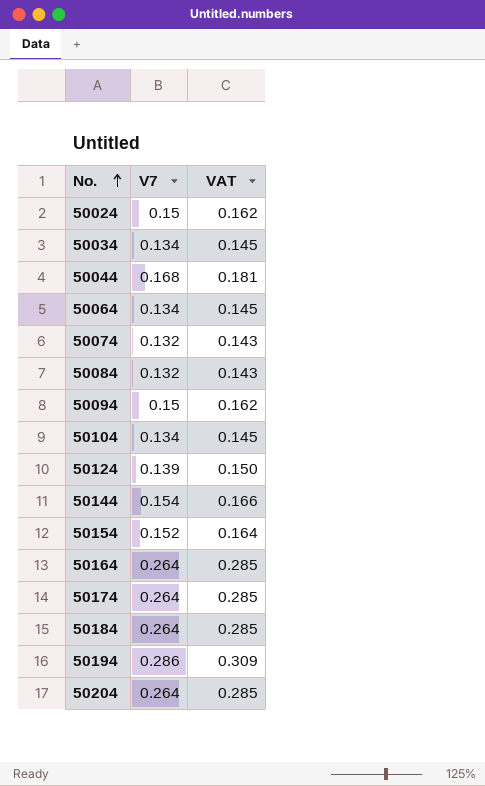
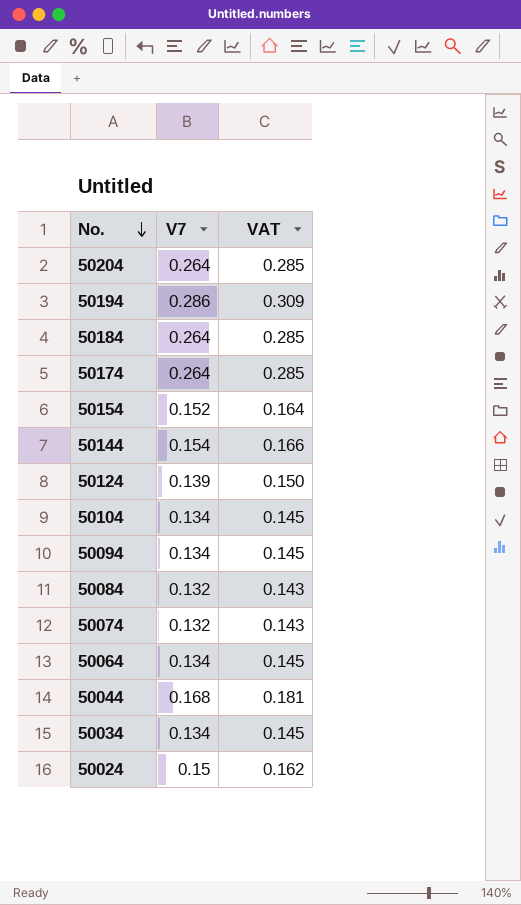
row order: No. ascending -> No. descending
row 50164: 0.264 | 0.285 -> none
50094 | V7: 0.15 -> 0.134
50094 | VAT: 0.162 -> 0.145

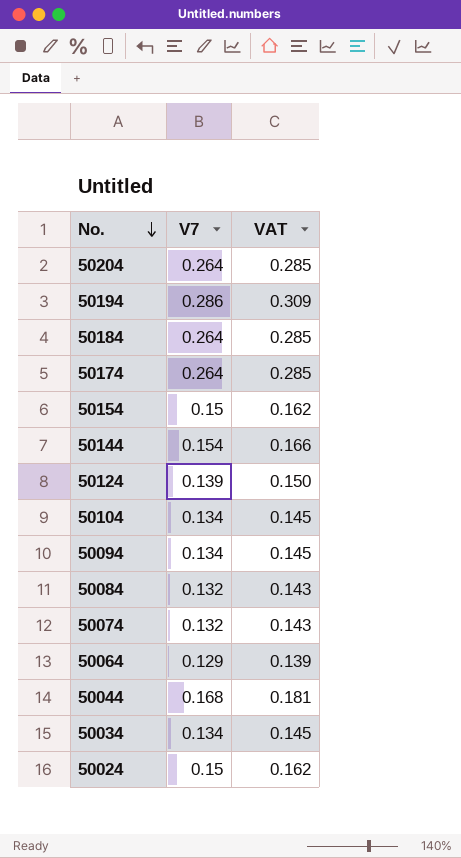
50154 | V7: 0.152 -> 0.15
50154 | VAT: 0.164 -> 0.162
50064 | V7: 0.134 -> 0.129
50064 | VAT: 0.145 -> 0.139

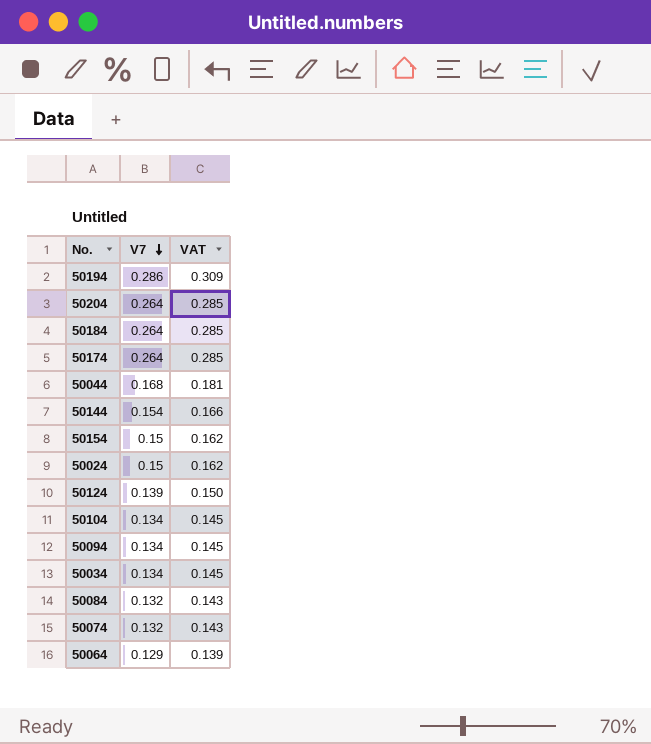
row order: No. descending -> V7 descending

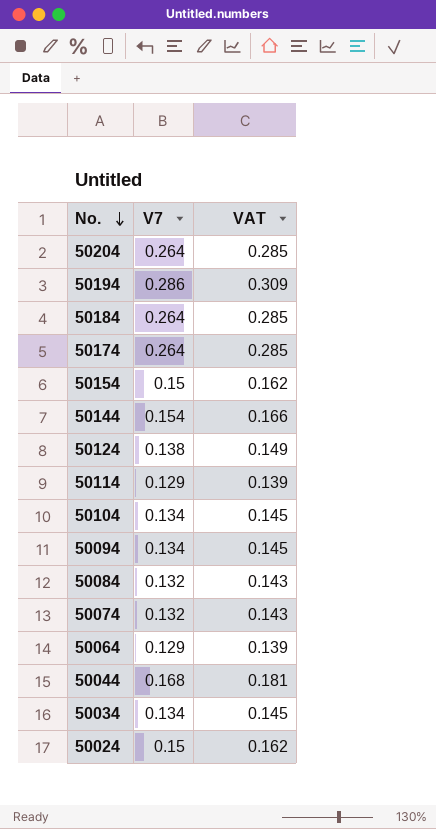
row order: V7 descending -> No. descending
50124 | V7: 0.139 -> 0.138
50124 | VAT: 0.150 -> 0.149
row 50114: none -> 0.129 | 0.139

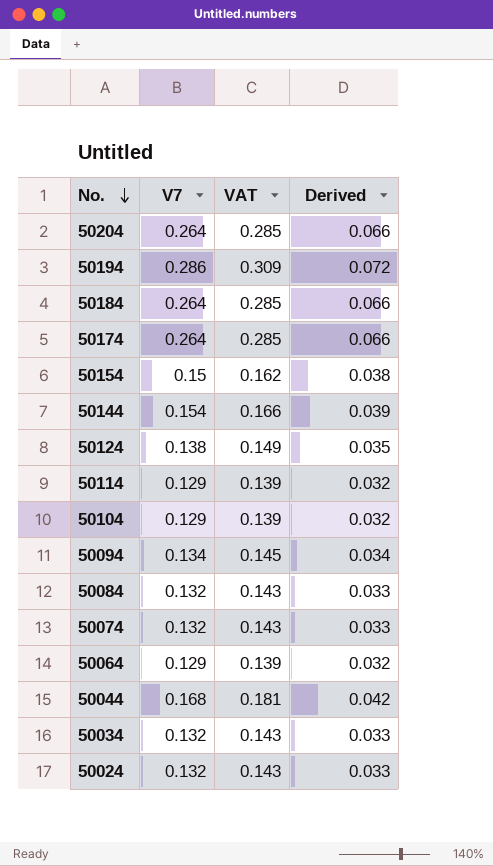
column Derived | formula: none -> [V7] * 0.25
50104 | V7: 0.134 -> 0.129
50104 | VAT: 0.145 -> 0.139
50034 | V7: 0.134 -> 0.132
50034 | VAT: 0.145 -> 0.143
50024 | V7: 0.15 -> 0.132
50024 | VAT: 0.162 -> 0.143

